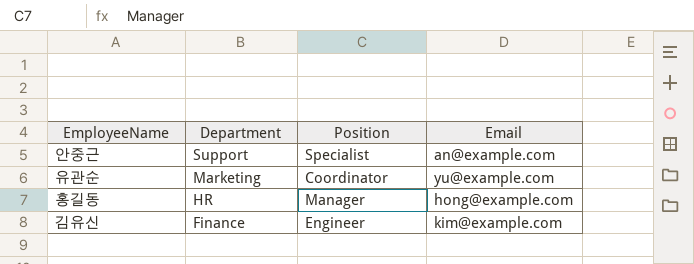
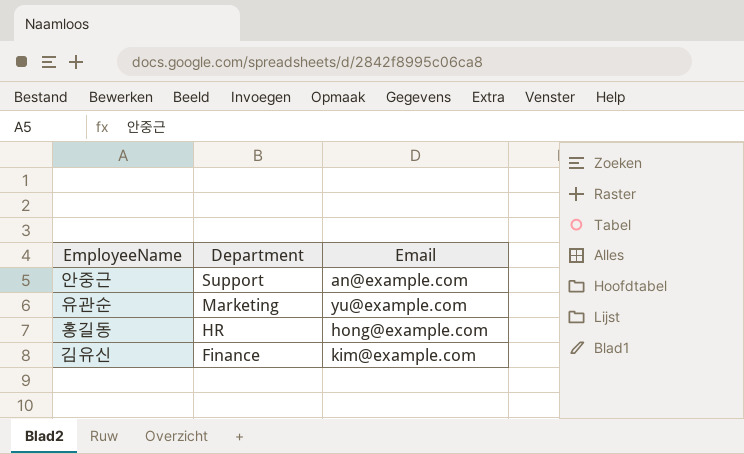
column Position | position: 3 -> none

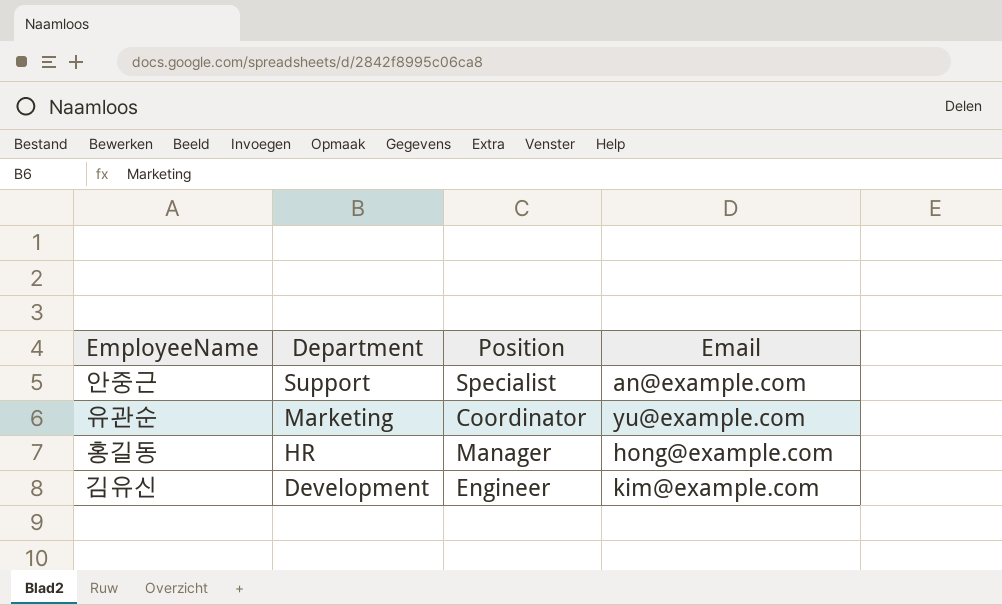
column Position | position: none -> 3
김유신 | Department: Finance -> Development

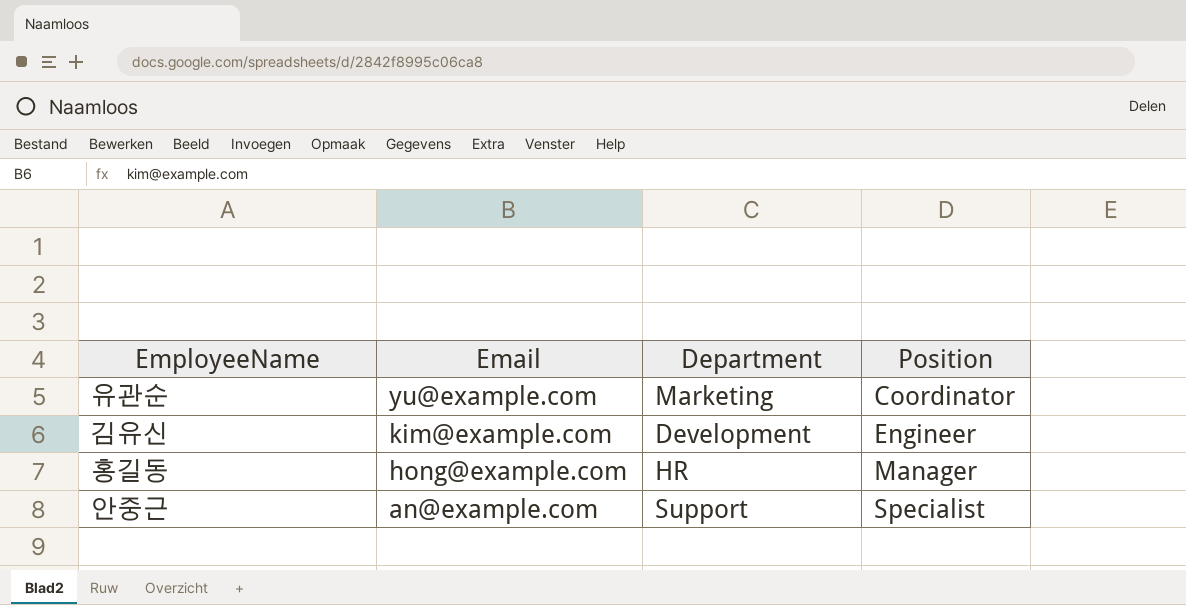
row order: Department descending -> Email descending
column Email | position: 4 -> 2

